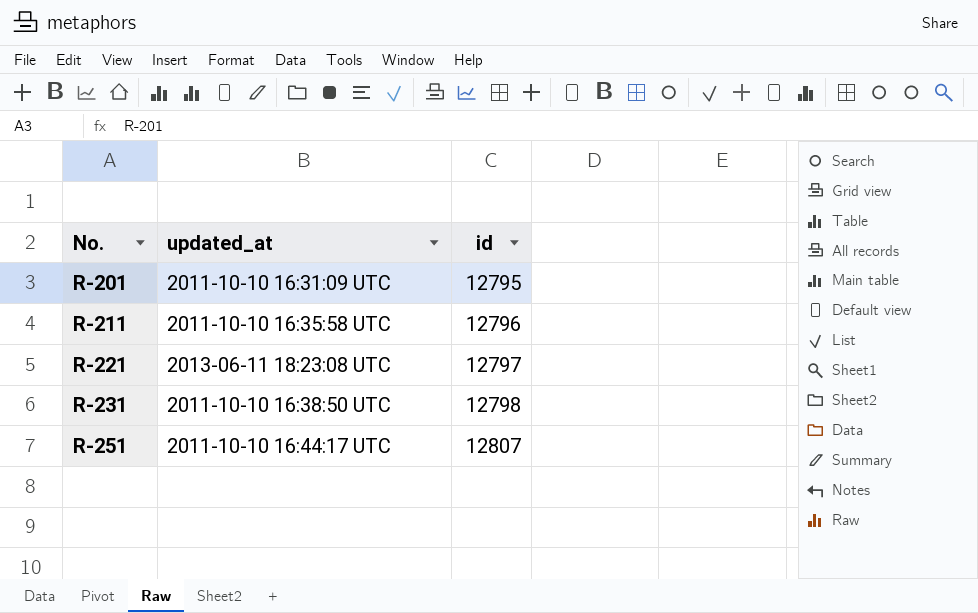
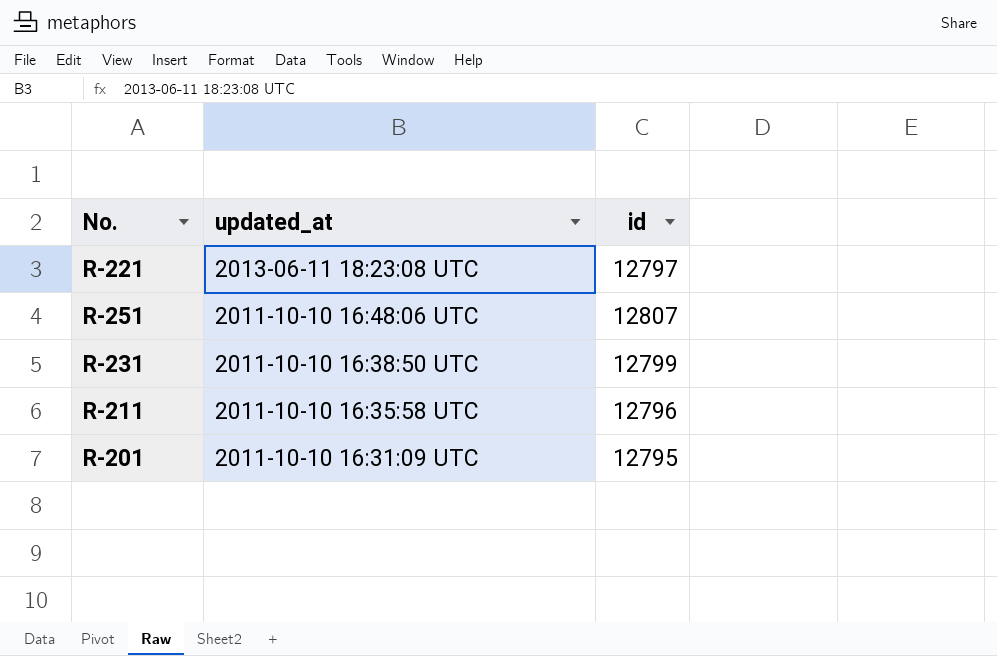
row order: No. ascending -> updated_at descending
R-251 | updated_at: 2011-10-10 16:44:17 UTC -> 2011-10-10 16:48:06 UTC
R-231 | id: 12798 -> 12799

